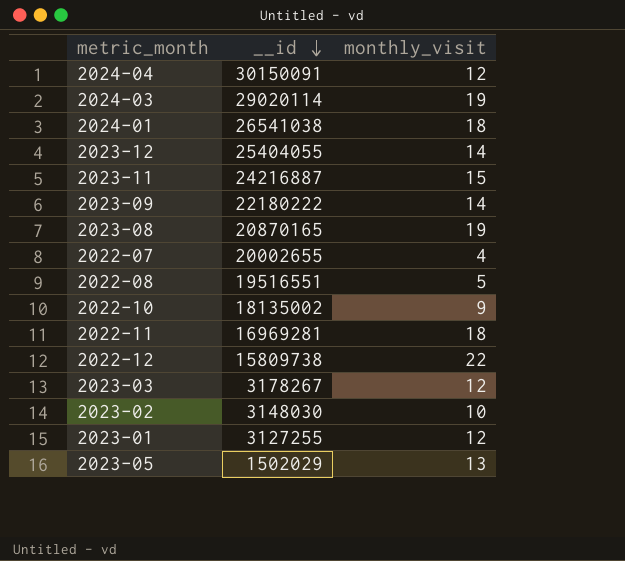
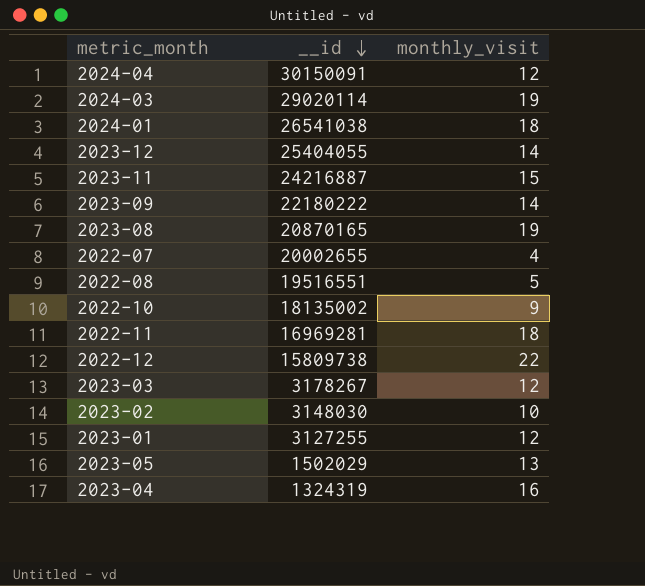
row 2023-04: none -> 1324319 | 16

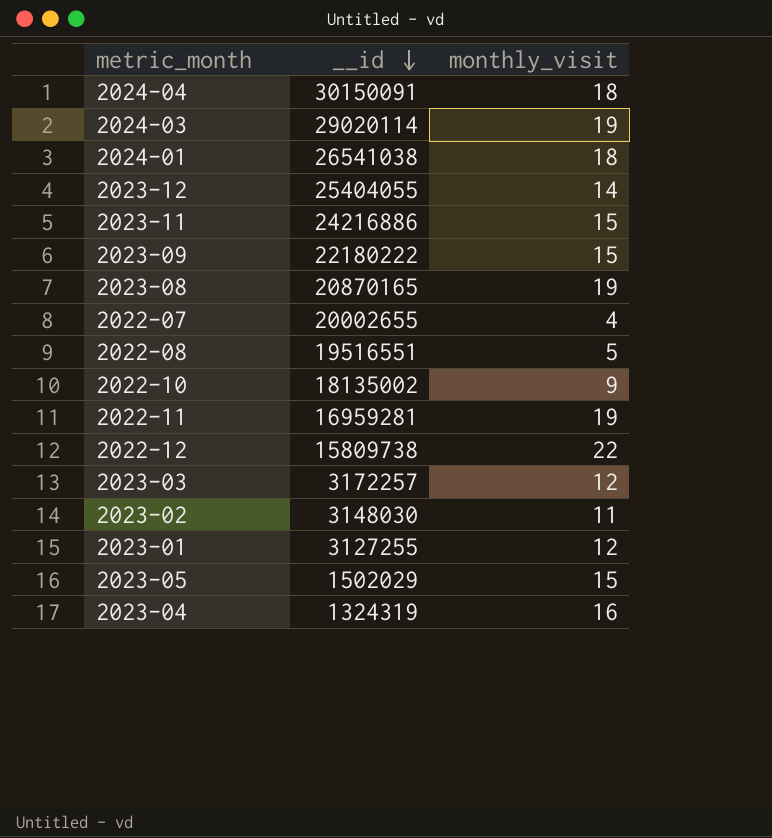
2024-04 | monthly_visit: 12 -> 18
2023-11 | __id: 24216887 -> 24216886
2023-09 | monthly_visit: 14 -> 15
2022-11 | __id: 16969281 -> 16959281
2022-11 | monthly_visit: 18 -> 19
2023-03 | __id: 3178267 -> 3172257
2023-02 | monthly_visit: 10 -> 11
2023-05 | monthly_visit: 13 -> 15

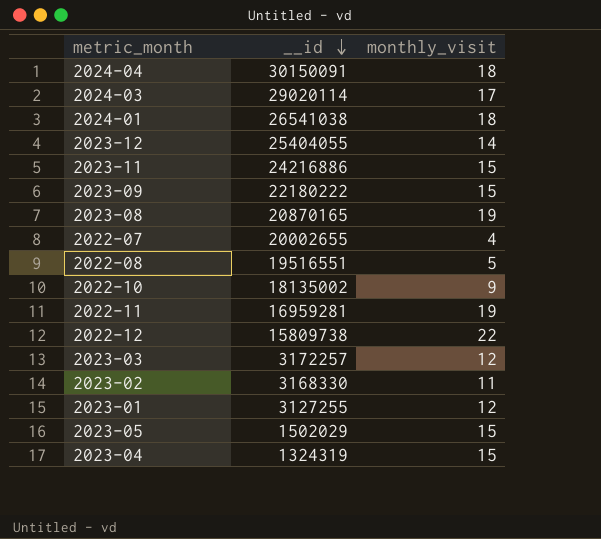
2024-03 | monthly_visit: 19 -> 17
2023-02 | __id: 3148030 -> 3168330
2023-04 | monthly_visit: 16 -> 15

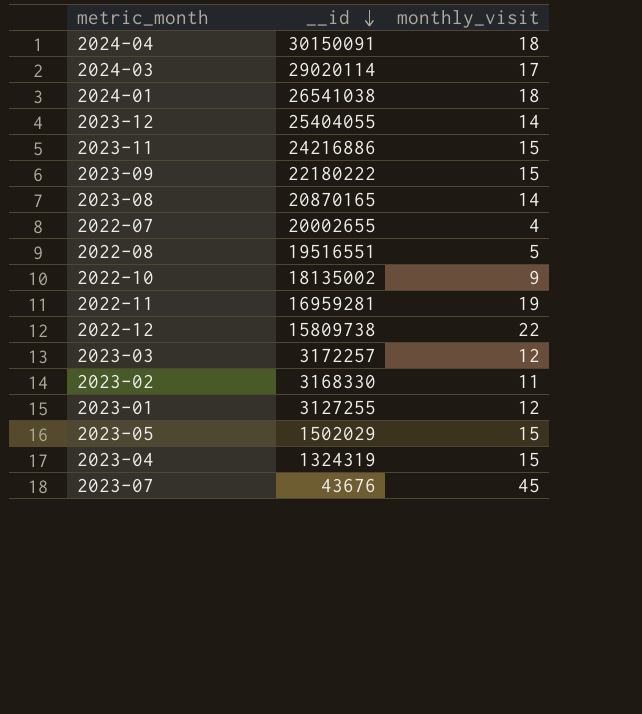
2023-08 | monthly_visit: 19 -> 14
row 2023-07: none -> 43676 | 45

